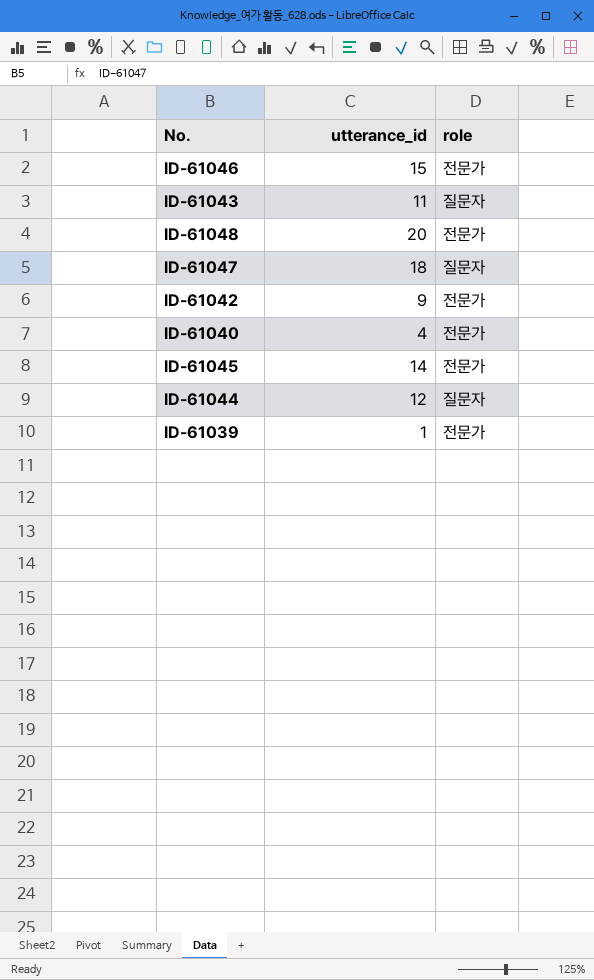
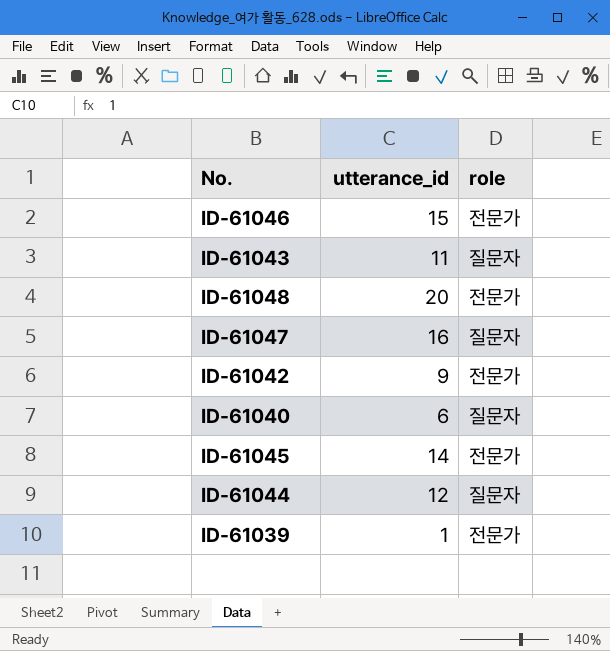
ID-61047 | utterance_id: 18 -> 16
ID-61040 | utterance_id: 4 -> 6
ID-61040 | role: 전문가 -> 질문자

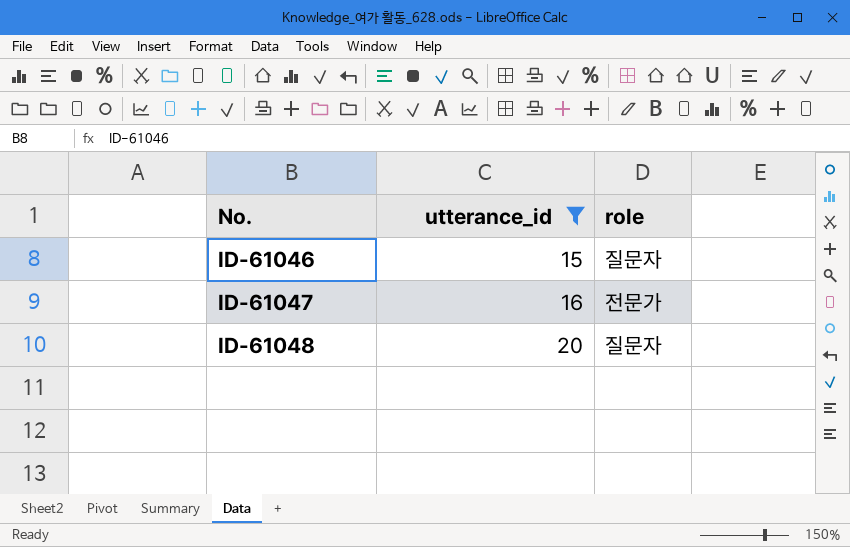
filter: none -> utterance_id >= 15
row order: none -> No. ascending
ID-61046 | role: 전문가 -> 질문자
ID-61047 | role: 질문자 -> 전문가
ID-61048 | role: 전문가 -> 질문자

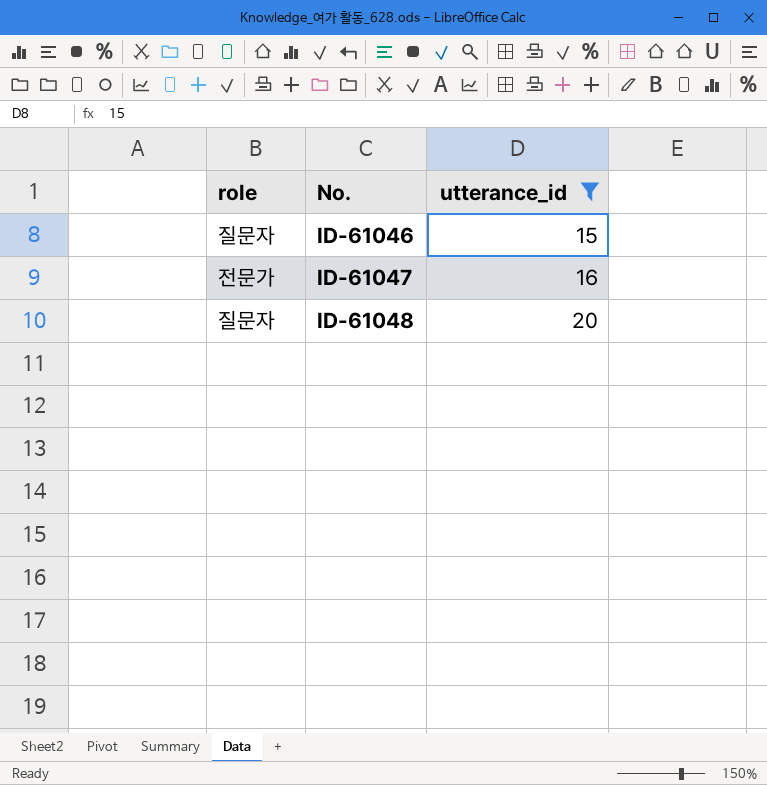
column role | position: 3 -> 1

